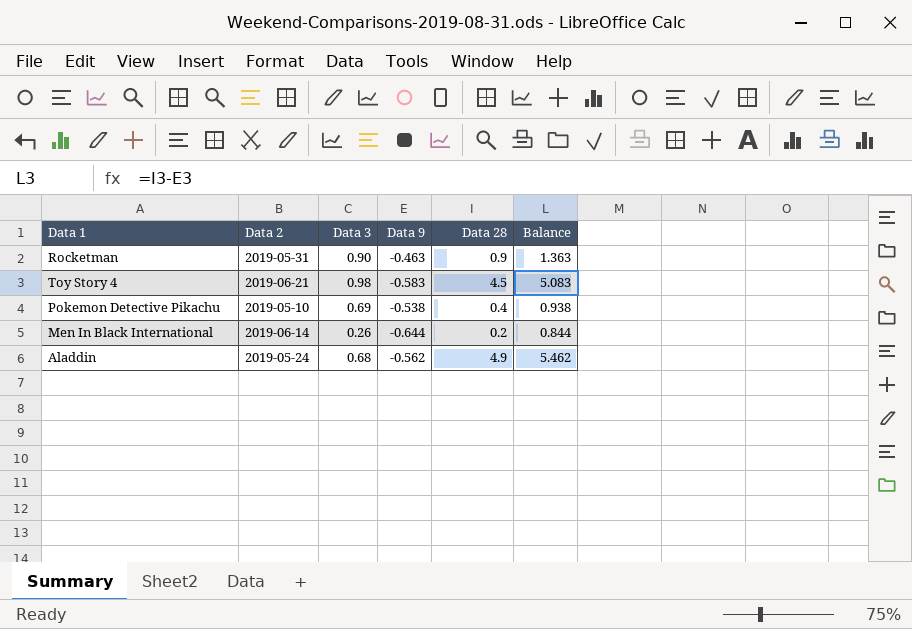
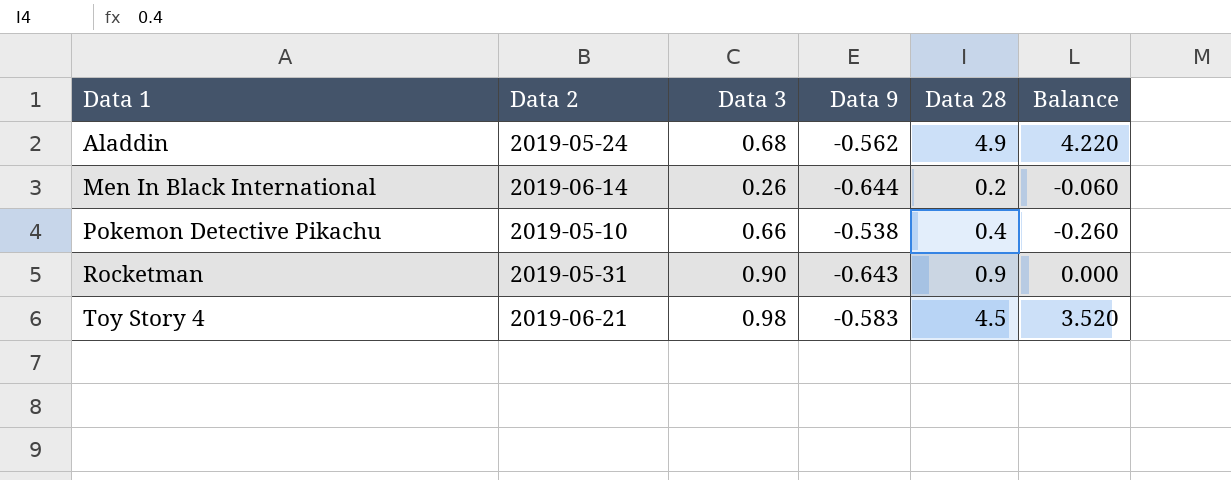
row order: none -> Data 1 ascending
column Balance | formula: [Data 28] - [Data 9] -> [Data 28] - [Data 3]
Pokemon Detective Pikachu | Data 3: 0.69 -> 0.66
Rocketman | Data 9: -0.463 -> -0.643

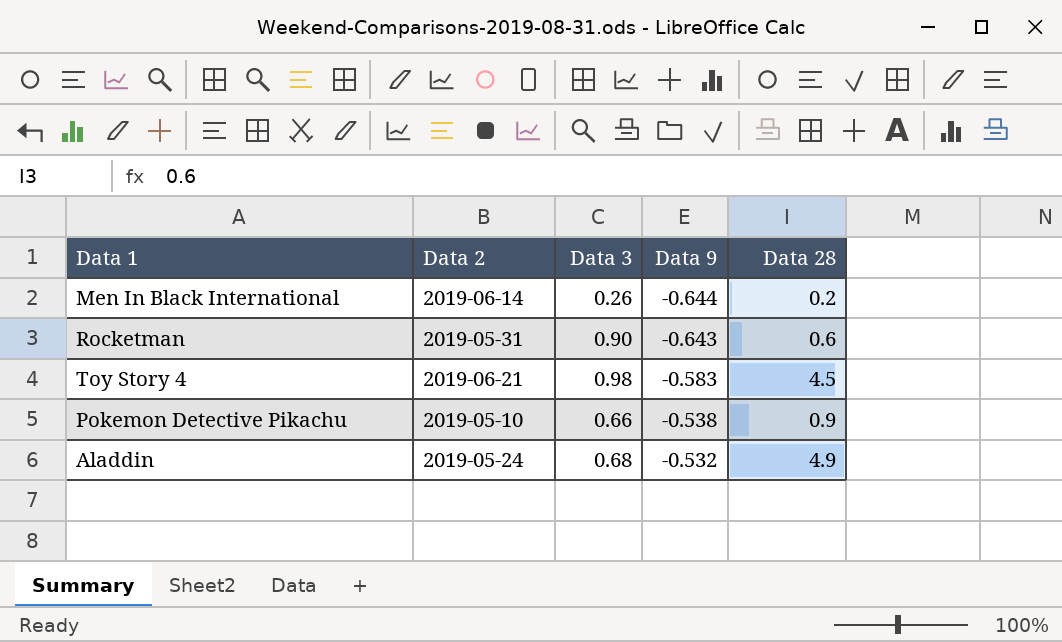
row order: Data 1 ascending -> Data 9 ascending
column Balance | formula: [Data 28] - [Data 3] -> none
Rocketman | Data 28: 0.9 -> 0.6
Pokemon Detective Pikachu | Data 28: 0.4 -> 0.9
Aladdin | Data 9: -0.562 -> -0.532

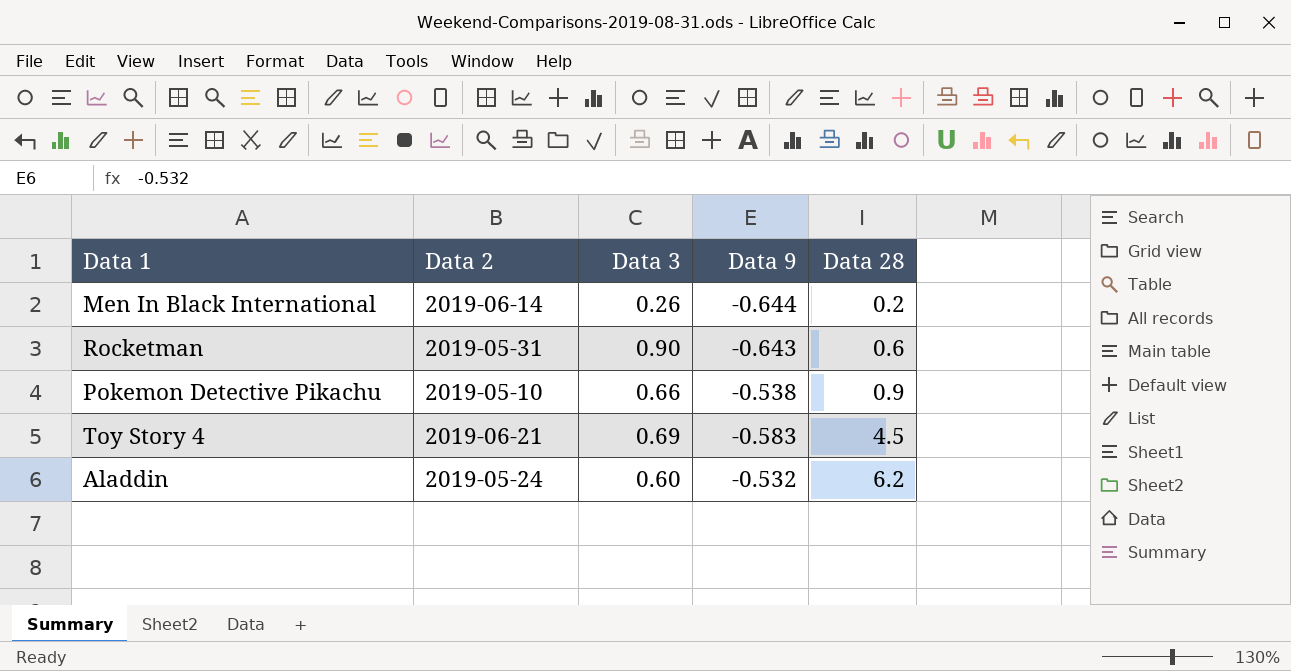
row order: Data 9 ascending -> Data 28 ascending
Toy Story 4 | Data 3: 0.98 -> 0.69
Aladdin | Data 3: 0.68 -> 0.60
Aladdin | Data 28: 4.9 -> 6.2

